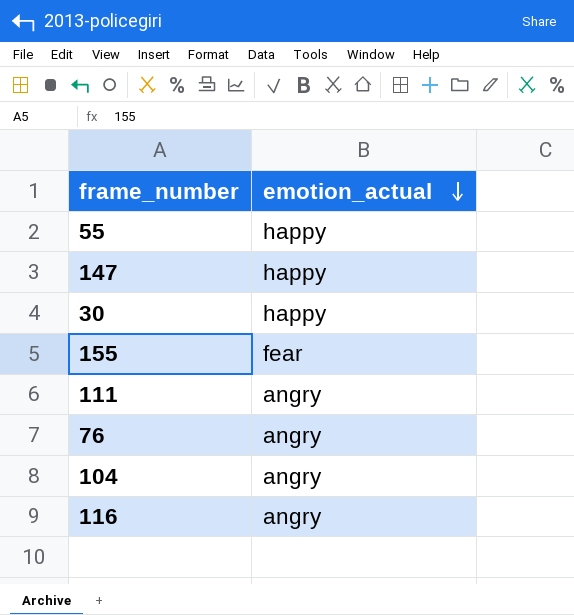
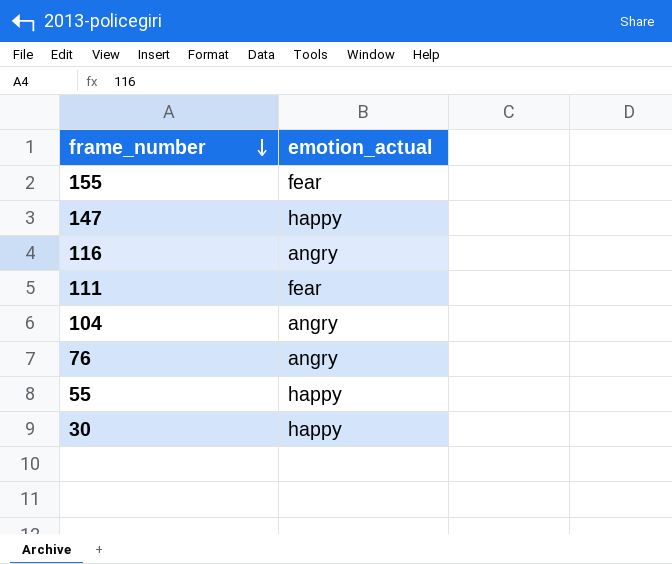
row order: emotion_actual descending -> frame_number descending
111 | emotion_actual: angry -> fear

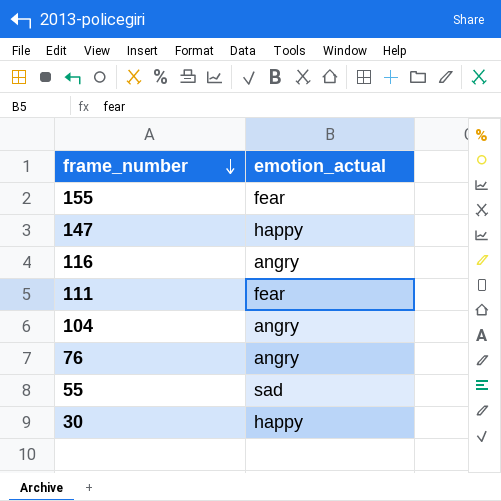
55 | emotion_actual: happy -> sad

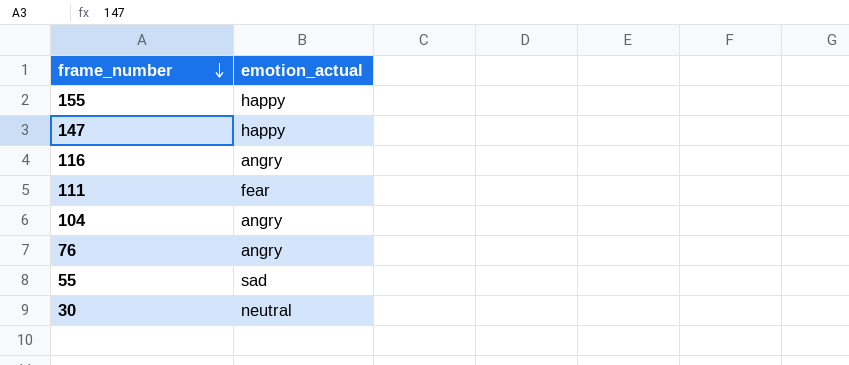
155 | emotion_actual: fear -> happy
30 | emotion_actual: happy -> neutral

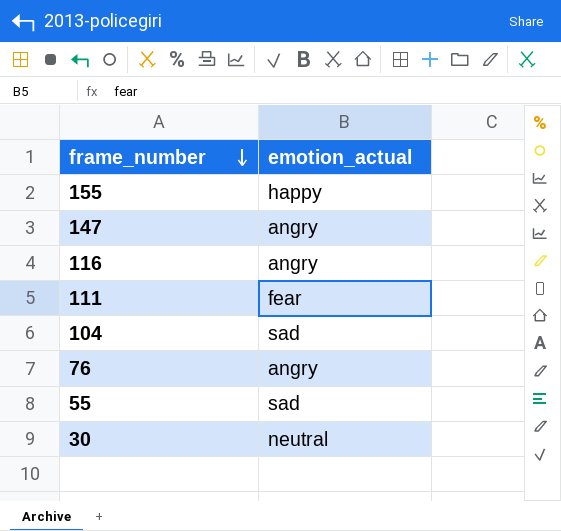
147 | emotion_actual: happy -> angry
104 | emotion_actual: angry -> sad

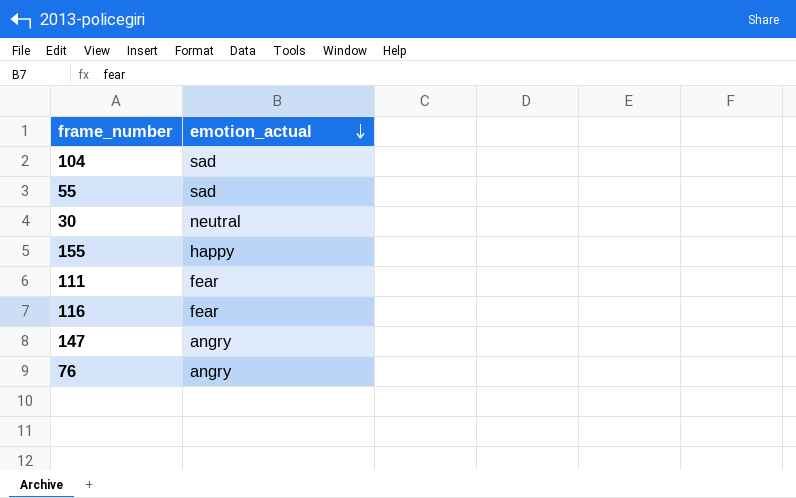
row order: frame_number descending -> emotion_actual descending
116 | emotion_actual: angry -> fear

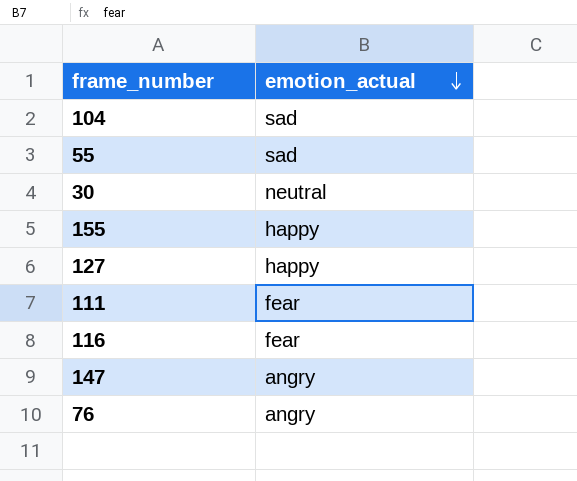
row 127: none -> happy

